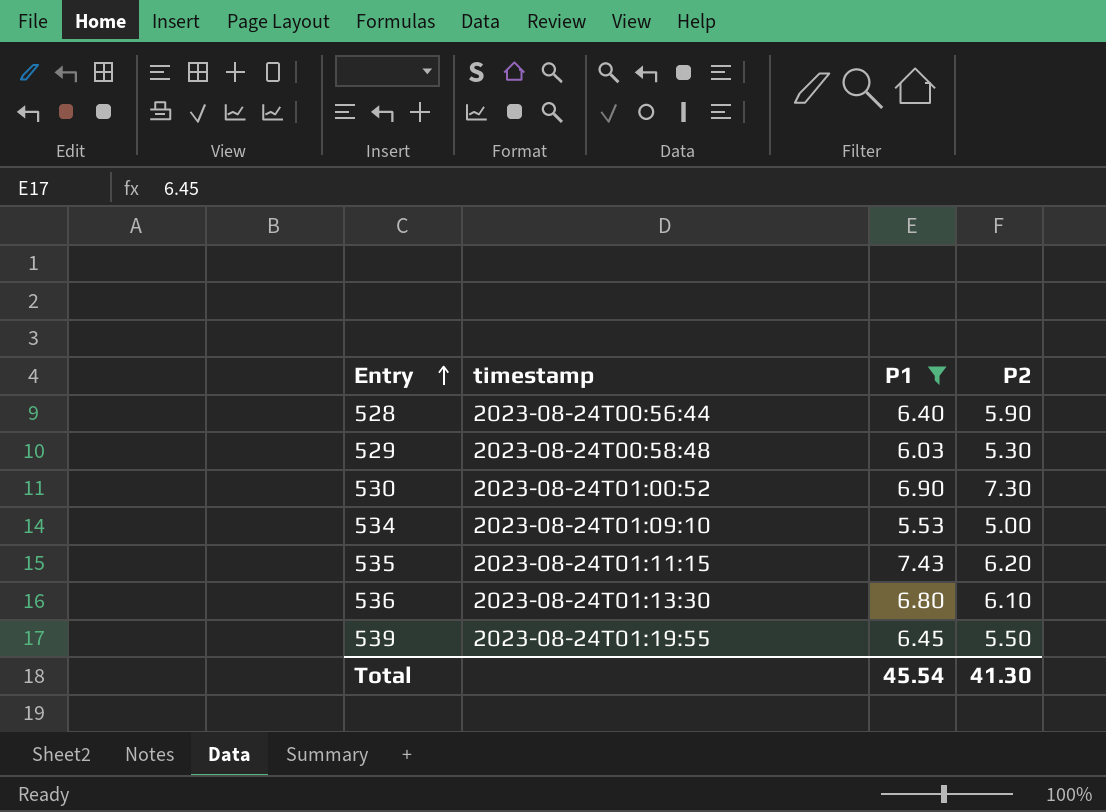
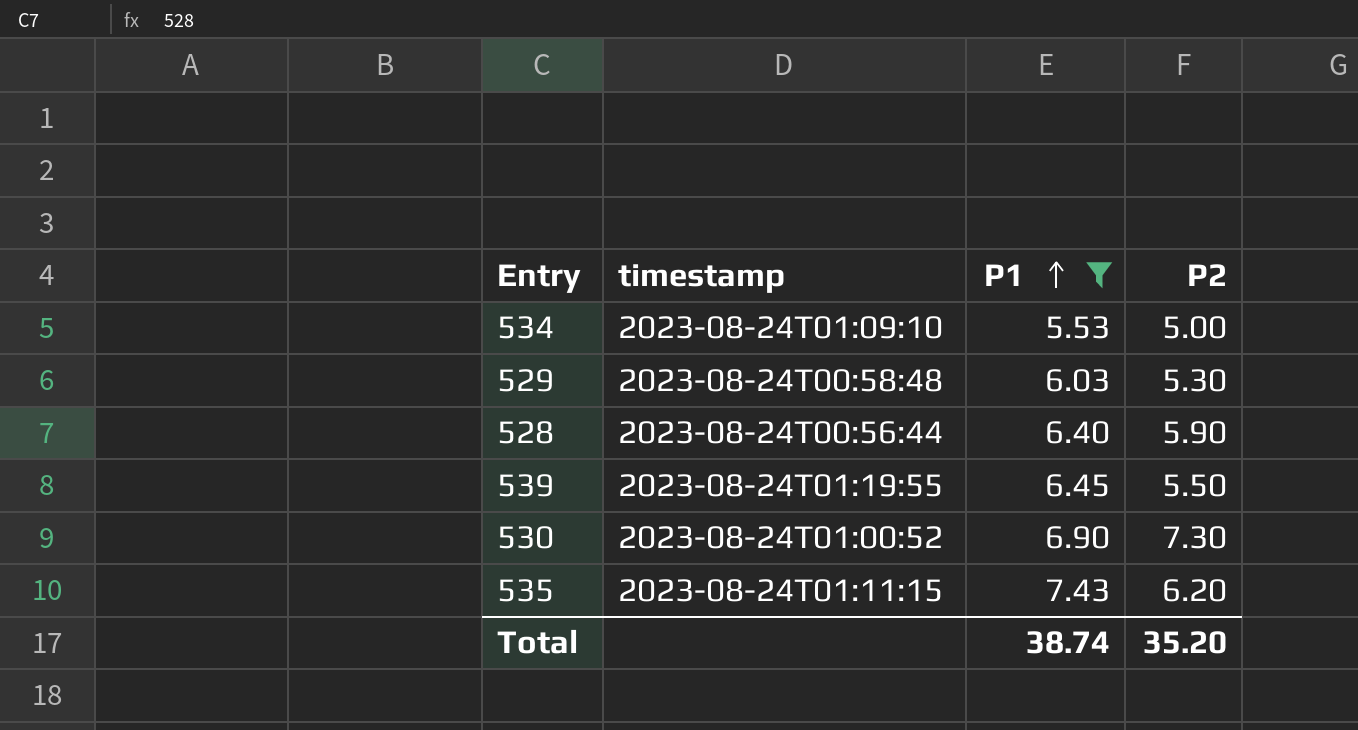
row order: Entry ascending -> P1 ascending
row 536: 2023-08-24T01:13:30 | 6.80 | 6.10 -> none
Total | P1: 45.54 -> 38.74
Total | P2: 41.30 -> 35.20

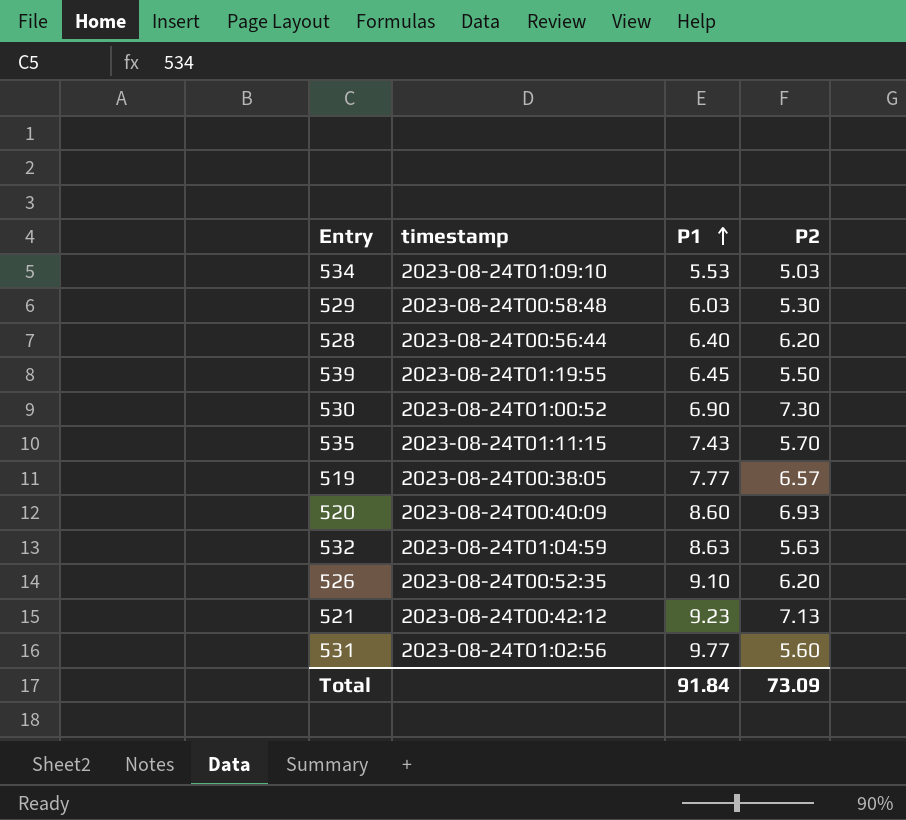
filter: P1 <= 7.43 -> none
534 | P2: 5.00 -> 5.03
528 | P2: 5.90 -> 6.20
535 | P2: 6.20 -> 5.70
Total | P1: 38.74 -> 91.84
Total | P2: 35.20 -> 73.09

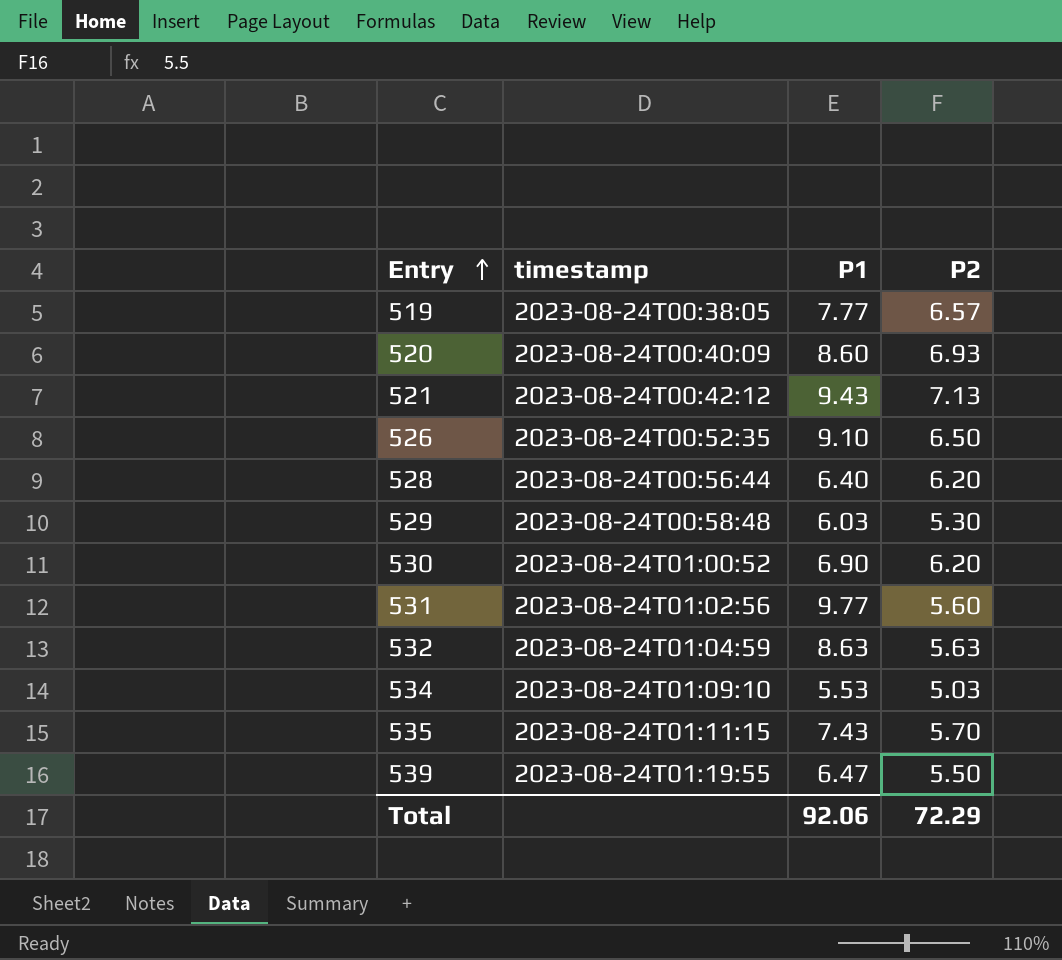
row order: P1 ascending -> Entry ascending
521 | P1: 9.23 -> 9.43
526 | P2: 6.20 -> 6.50
530 | P2: 7.30 -> 6.20
539 | P1: 6.45 -> 6.47
Total | P1: 91.84 -> 92.06
Total | P2: 73.09 -> 72.29

